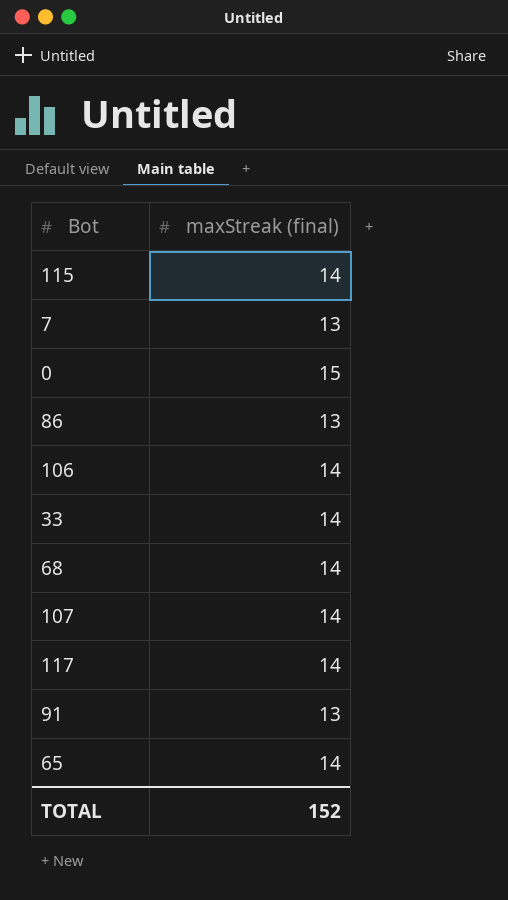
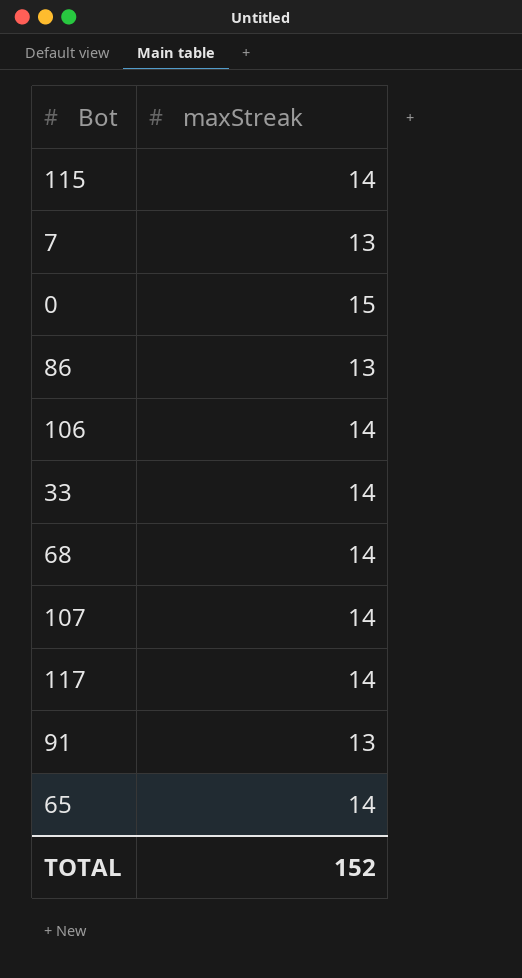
column name: maxStreak (final) -> maxStreak

